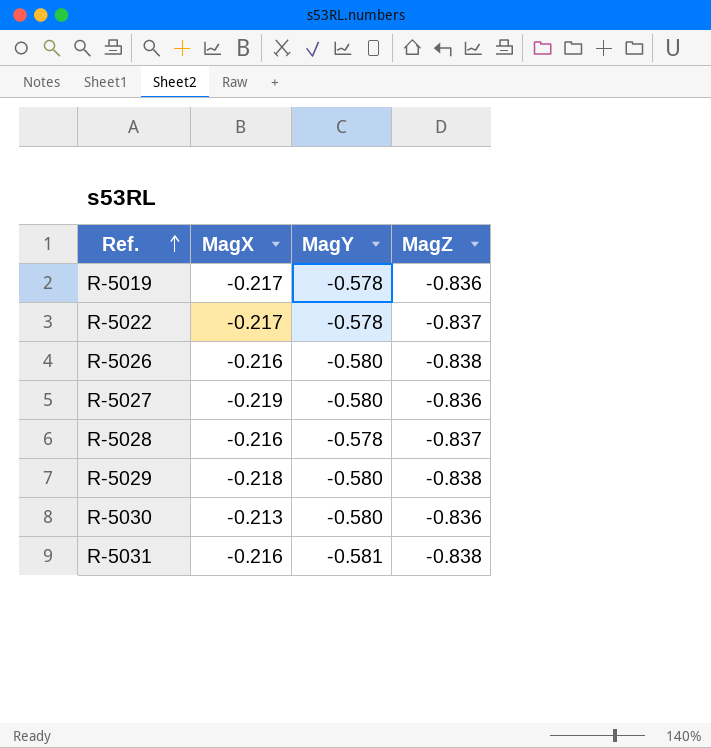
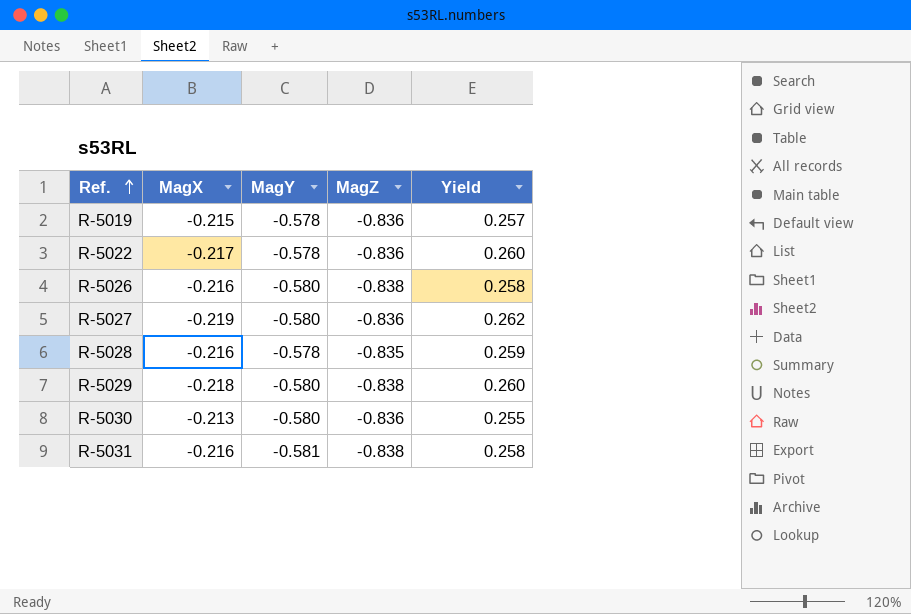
column Yield | formula: none -> [MagX] / [MagZ]
R-5019 | MagX: -0.217 -> -0.215
R-5022 | MagZ: -0.837 -> -0.836
R-5028 | MagZ: -0.837 -> -0.835

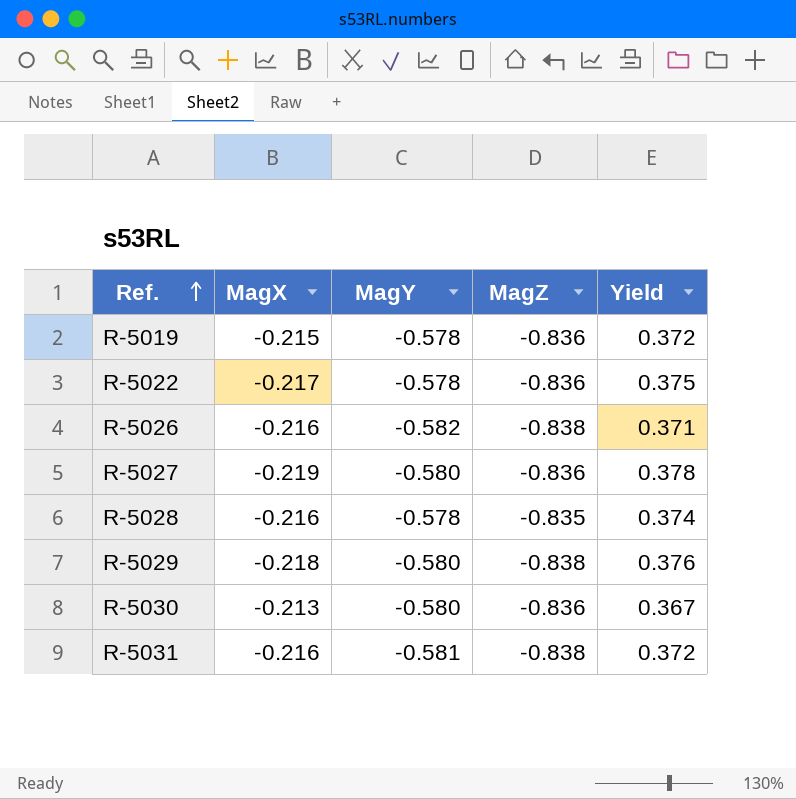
column Yield | formula: [MagX] / [MagZ] -> [MagX] / [MagY]
R-5026 | MagY: -0.580 -> -0.582

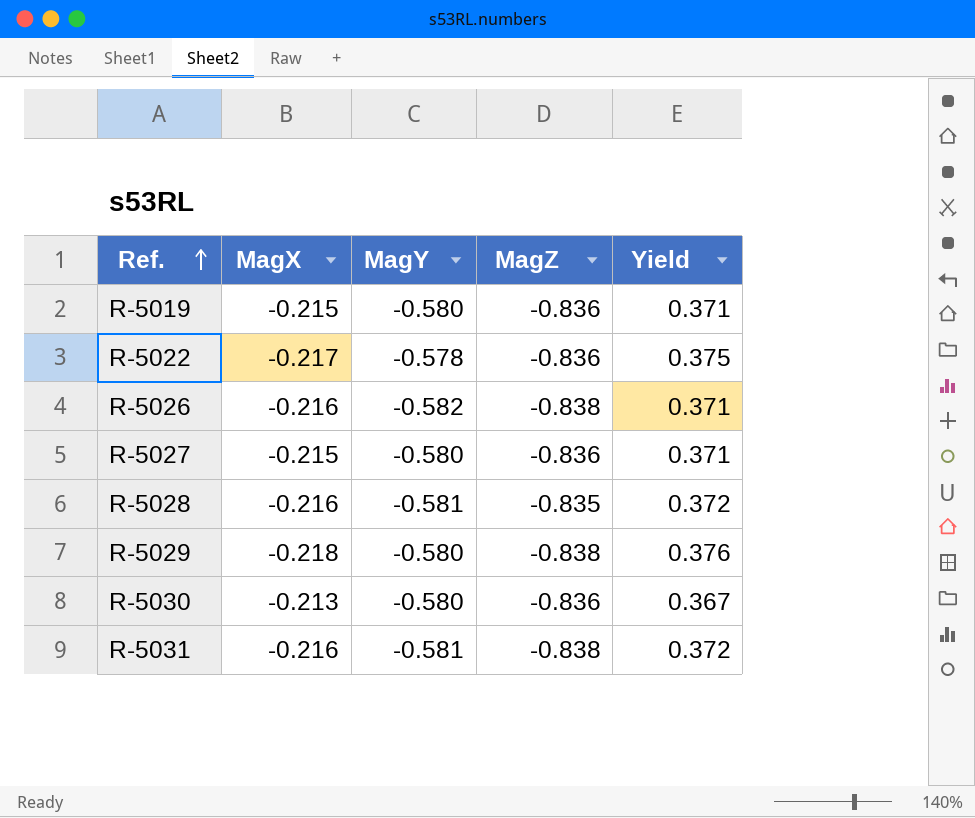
R-5019 | MagY: -0.578 -> -0.580
R-5019 | Yield: 0.372 -> 0.371
R-5027 | MagX: -0.219 -> -0.215
R-5027 | Yield: 0.378 -> 0.371
R-5028 | MagY: -0.578 -> -0.581
R-5028 | Yield: 0.374 -> 0.372

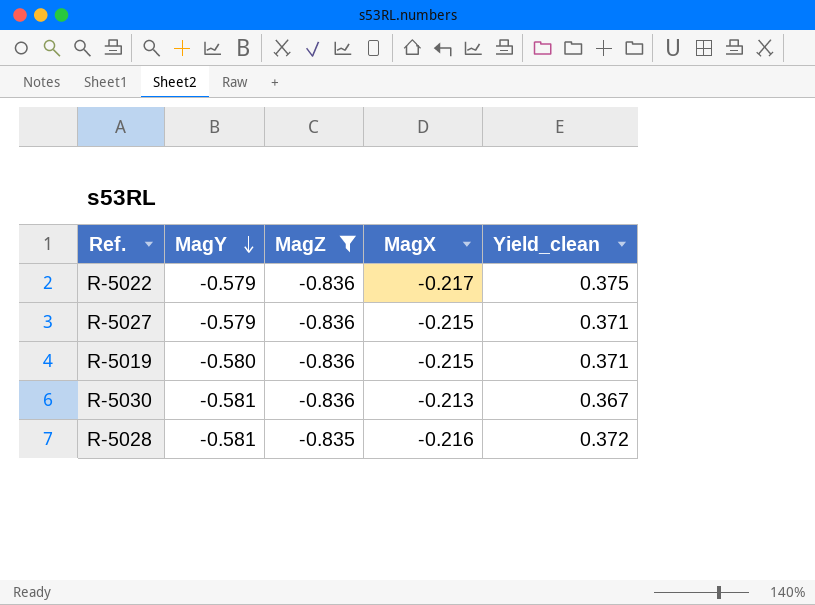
filter: none -> MagZ != -0.838
row order: Ref. ascending -> MagY descending
column MagX | position: 2 -> 4
column name: Yield -> Yield_clean
R-5022 | MagY: -0.578 -> -0.579
R-5027 | MagY: -0.580 -> -0.579
R-5030 | MagY: -0.580 -> -0.581

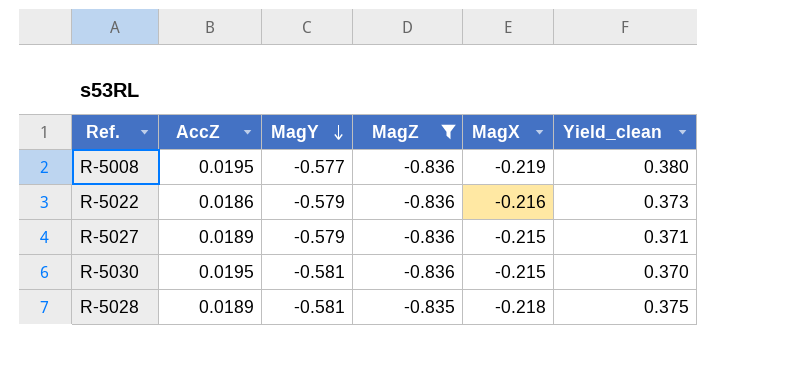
column AccZ | position: none -> 2
row R-5019: -0.580 | -0.836 | -0.215 | 0.371 -> none
row R-5008: none -> 0.0195 | -0.577 | -0.836 | -0.219 | 0.380
R-5022 | MagX: -0.217 -> -0.216
R-5022 | Yield_clean: 0.375 -> 0.373
R-5030 | MagX: -0.213 -> -0.215
R-5030 | Yield_clean: 0.367 -> 0.370
R-5028 | MagX: -0.216 -> -0.218
R-5028 | Yield_clean: 0.372 -> 0.375

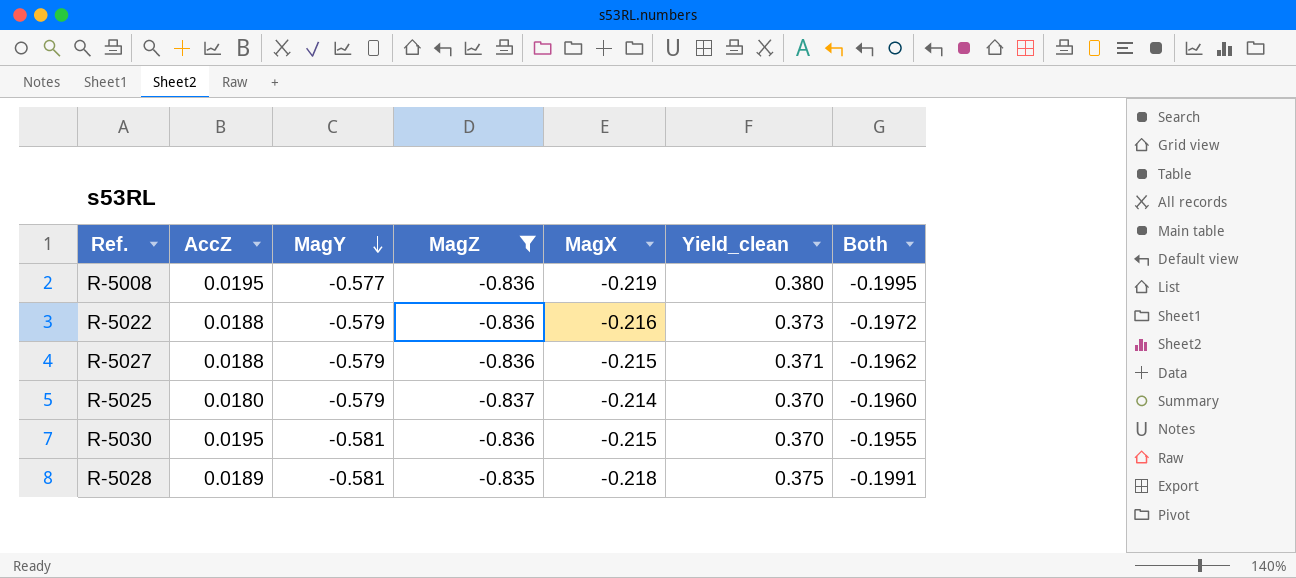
column Both | formula: none -> [AccZ] + [MagX]
R-5022 | AccZ: 0.0186 -> 0.0188
R-5027 | AccZ: 0.0189 -> 0.0188
row R-5025: none -> 0.0180 | -0.579 | -0.837 | -0.214 | 0.370 | -0.1960

